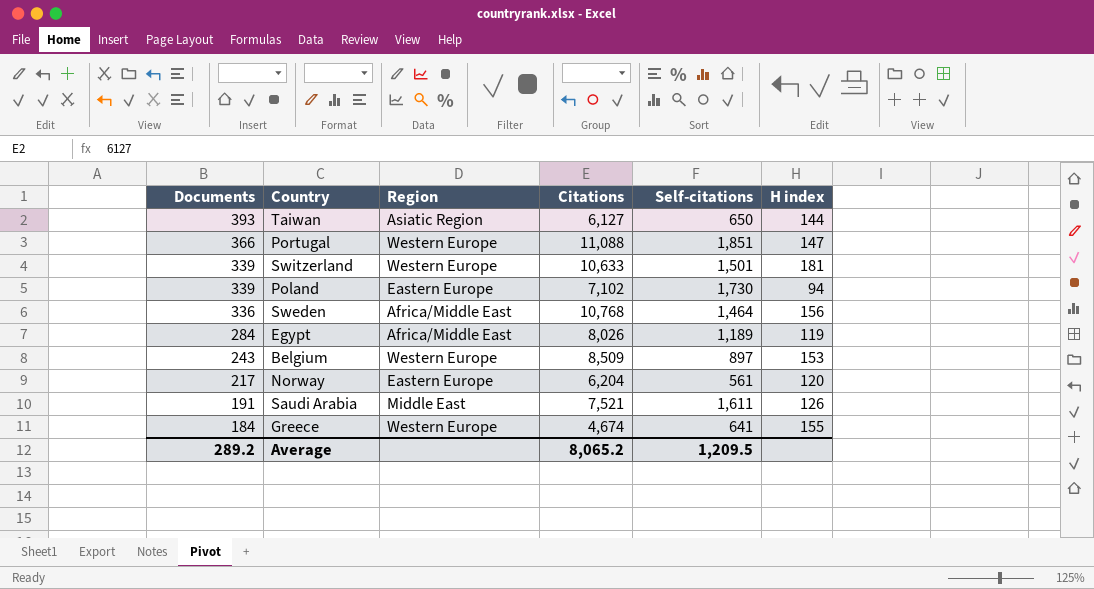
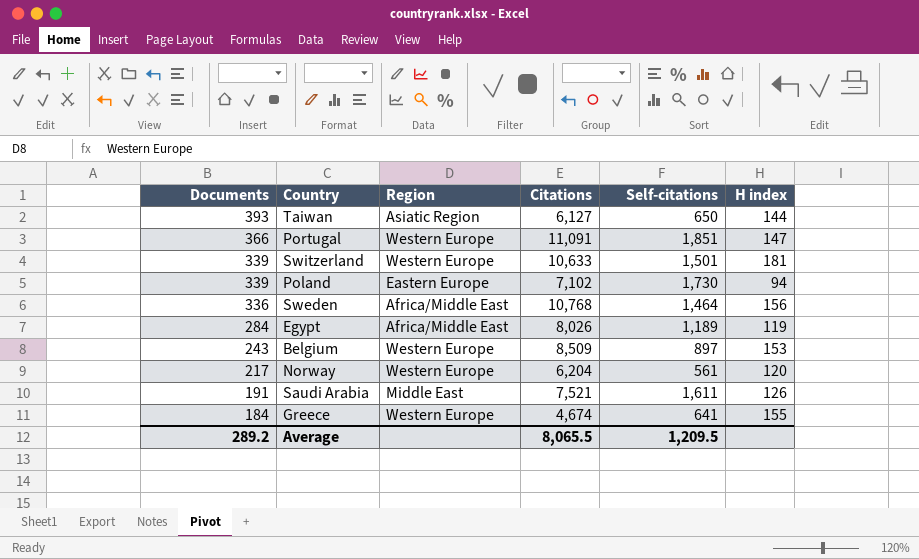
Portugal | Citations: 11,088 -> 11,091
Norway | Region: Eastern Europe -> Western Europe
Average | Citations: 8,065.2 -> 8,065.5

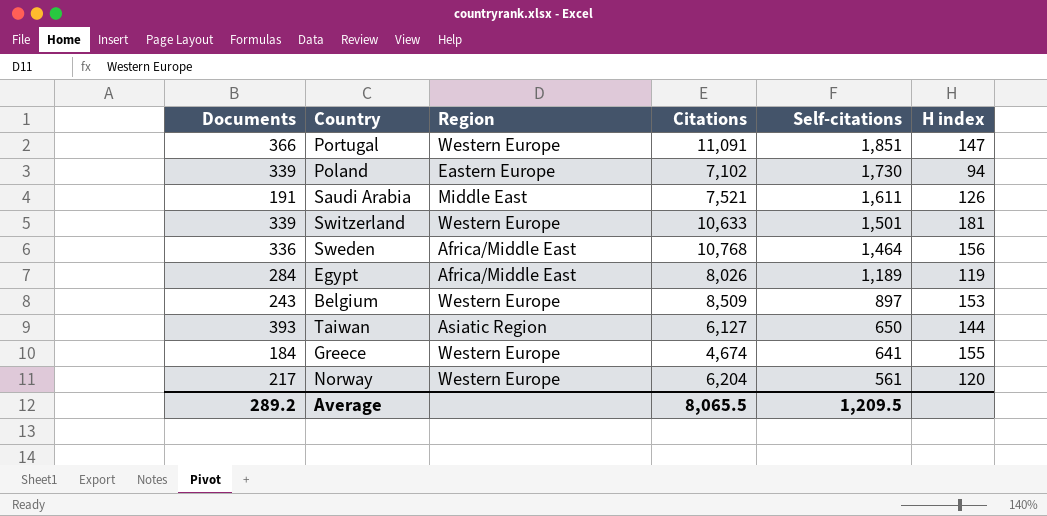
row order: Documents descending -> Self-citations descending

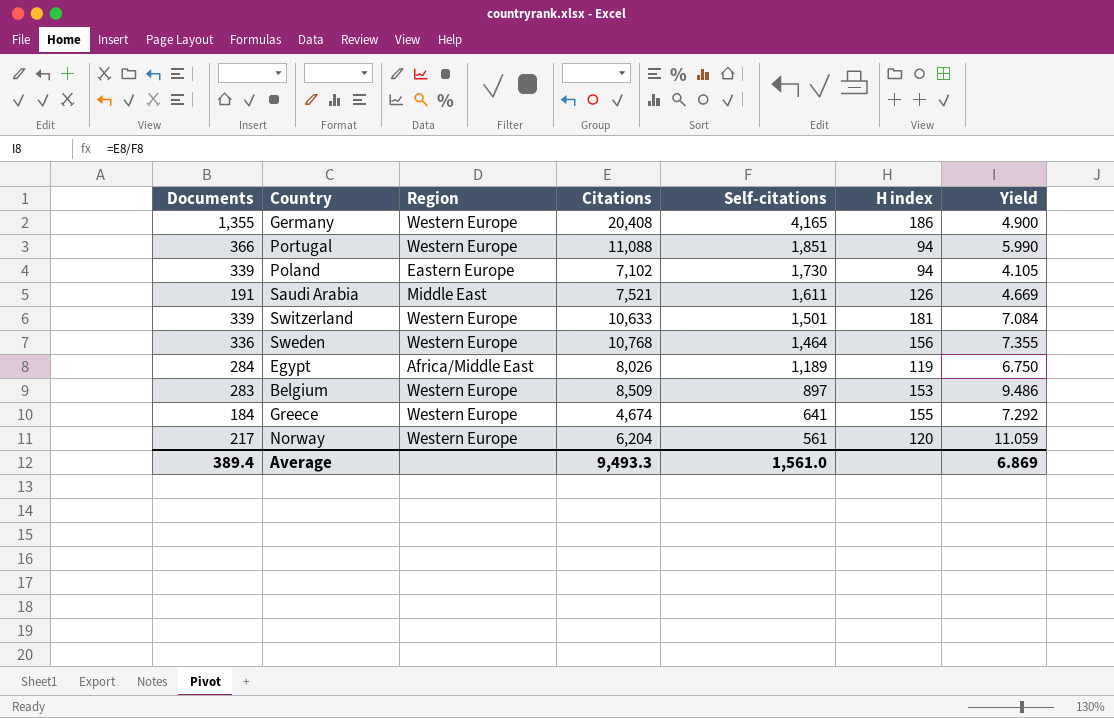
column Yield | formula: none -> [Citations] / [Self-citations]
row Taiwan: 393 | Asiatic Region | 6,127 | 650 | 144 -> none
row Germany: none -> 1,355 | Western Europe | 20,408 | 4,165 | 186 | 4.900
Portugal | Citations: 11,091 -> 11,088
Portugal | H index: 147 -> 94
Sweden | Region: Africa/Middle East -> Western Europe
Belgium | Documents: 243 -> 283
Average | Documents: 289.2 -> 389.4
Average | Citations: 8,065.5 -> 9,493.3
Average | Self-citations: 1,209.5 -> 1,561.0

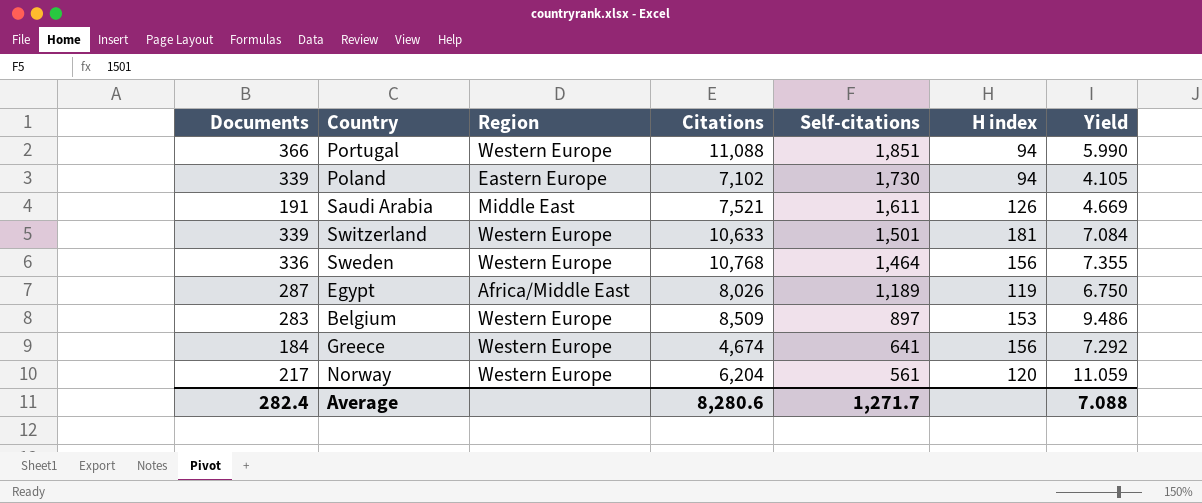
row Germany: 1,355 | Western Europe | 20,408 | 4,165 | 186 | 4.900 -> none
Egypt | Documents: 284 -> 287
Greece | H index: 155 -> 156
Average | Documents: 389.4 -> 282.4
Average | Citations: 9,493.3 -> 8,280.6
Average | Self-citations: 1,561.0 -> 1,271.7
Average | Yield: 6.869 -> 7.088

